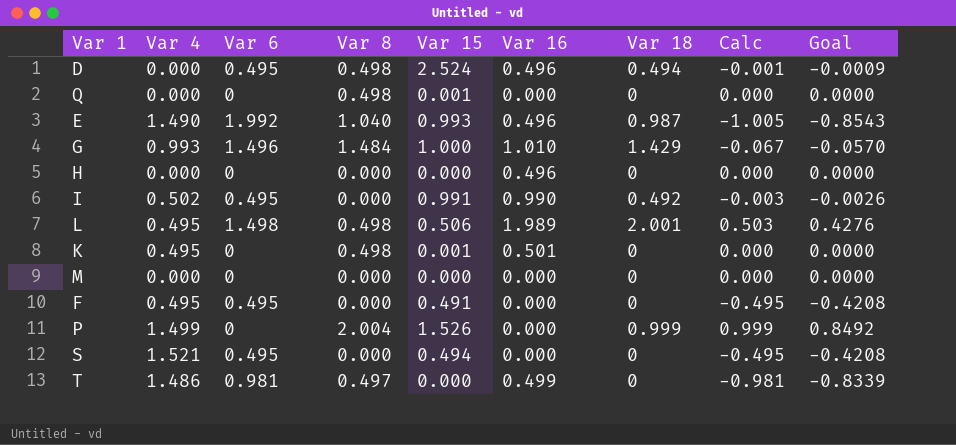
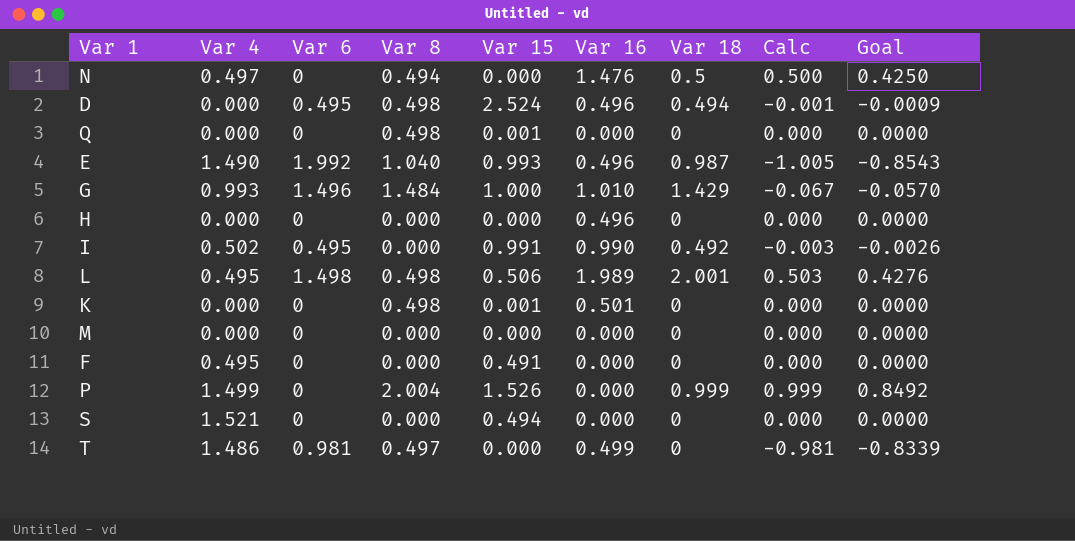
row N: none -> 0.497 | 0 | 0.494 | 0.000 | 1.476 | 0.5 | 0.500 | 0.4250
K | Var 4: 0.495 -> 0.000
F | Var 6: 0.495 -> 0
F | Calc: -0.495 -> 0.000
F | Goal: -0.4208 -> 0.0000
S | Var 6: 0.495 -> 0
S | Calc: -0.495 -> 0.000
S | Goal: -0.4208 -> 0.0000

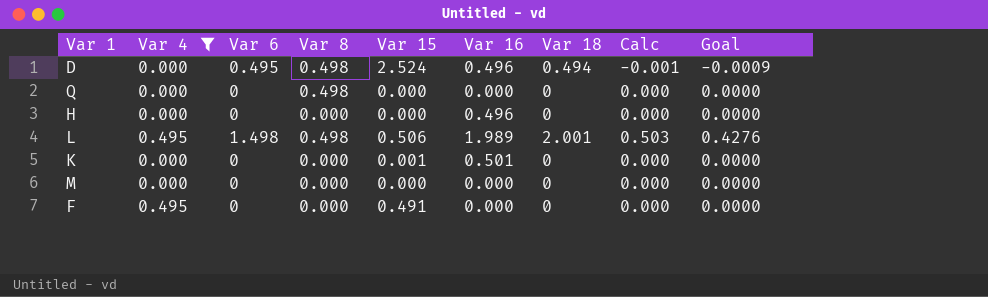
filter: none -> Var 4 <= 0.495
Q | Var 15: 0.001 -> 0.000
K | Var 8: 0.498 -> 0.000

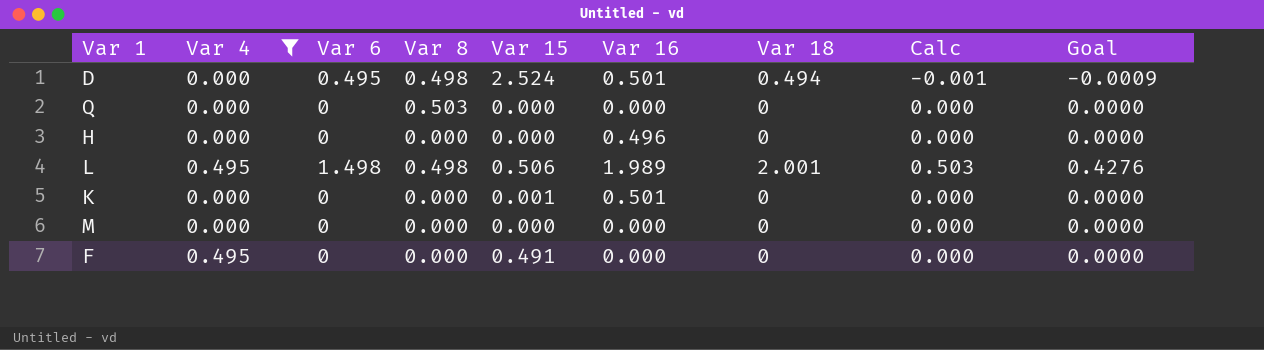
D | Var 16: 0.496 -> 0.501
Q | Var 8: 0.498 -> 0.503

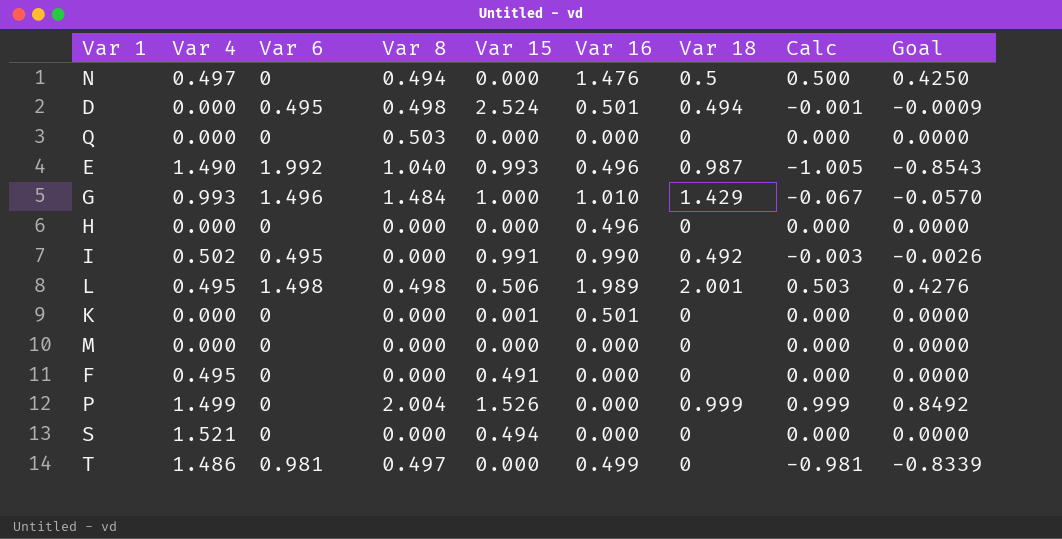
filter: Var 4 <= 0.495 -> none

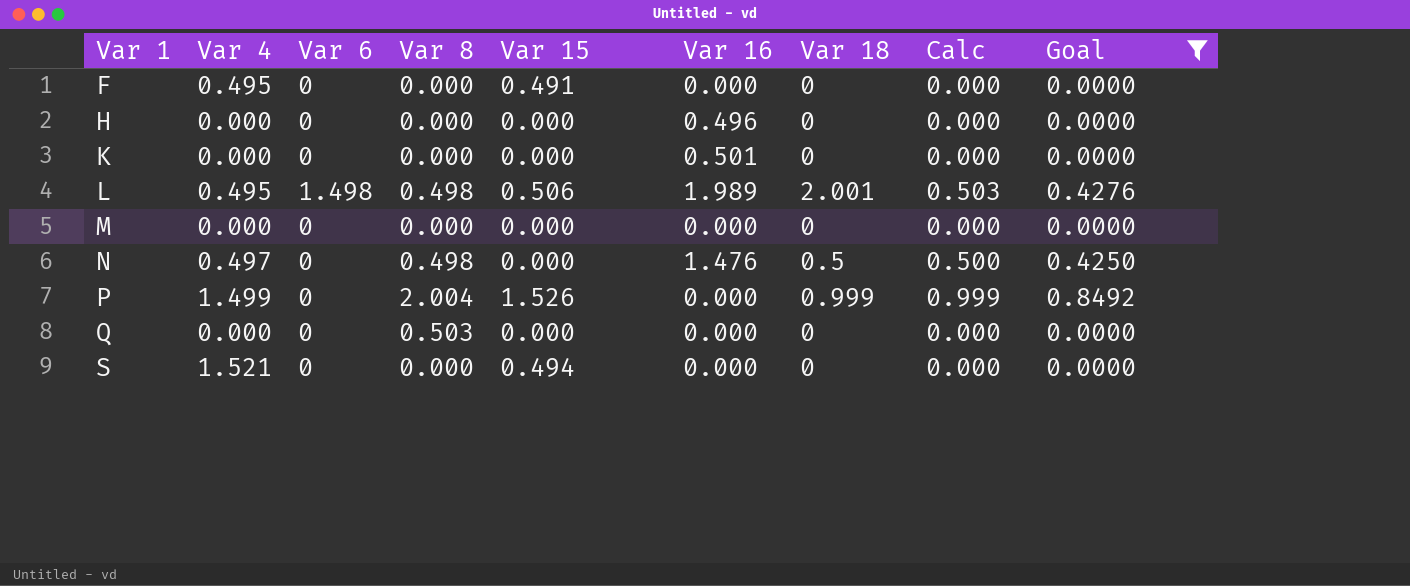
filter: none -> Goal >= 0.0000
row order: none -> Var 1 ascending
K | Var 15: 0.001 -> 0.000
N | Var 8: 0.494 -> 0.498

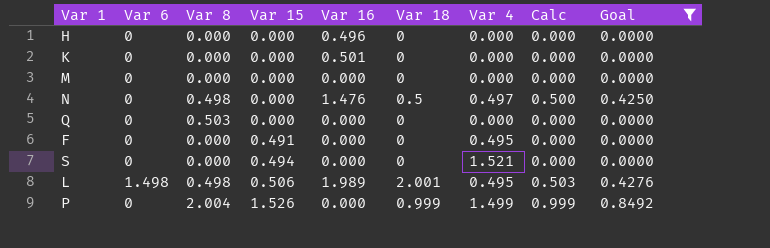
row order: Var 1 ascending -> Var 15 ascending
column Var 4 | position: 2 -> 7

